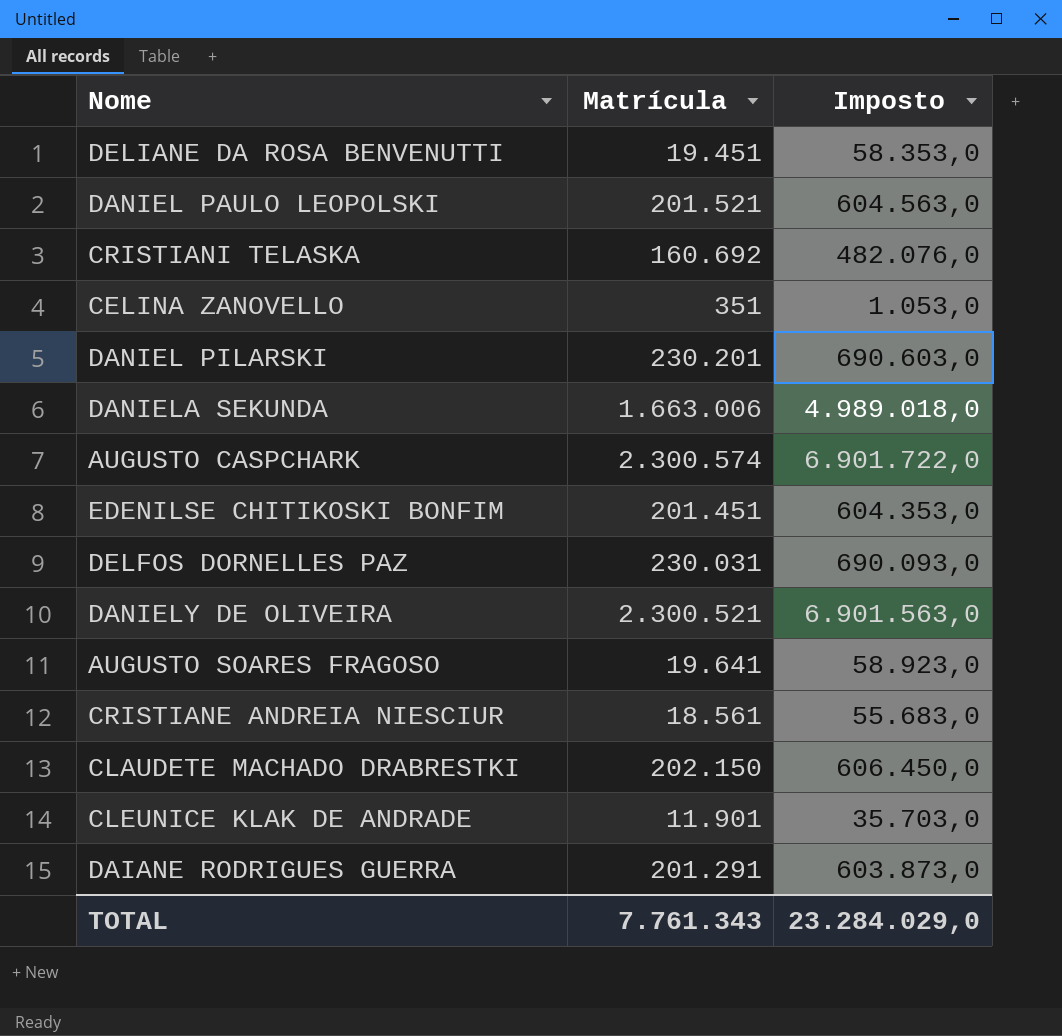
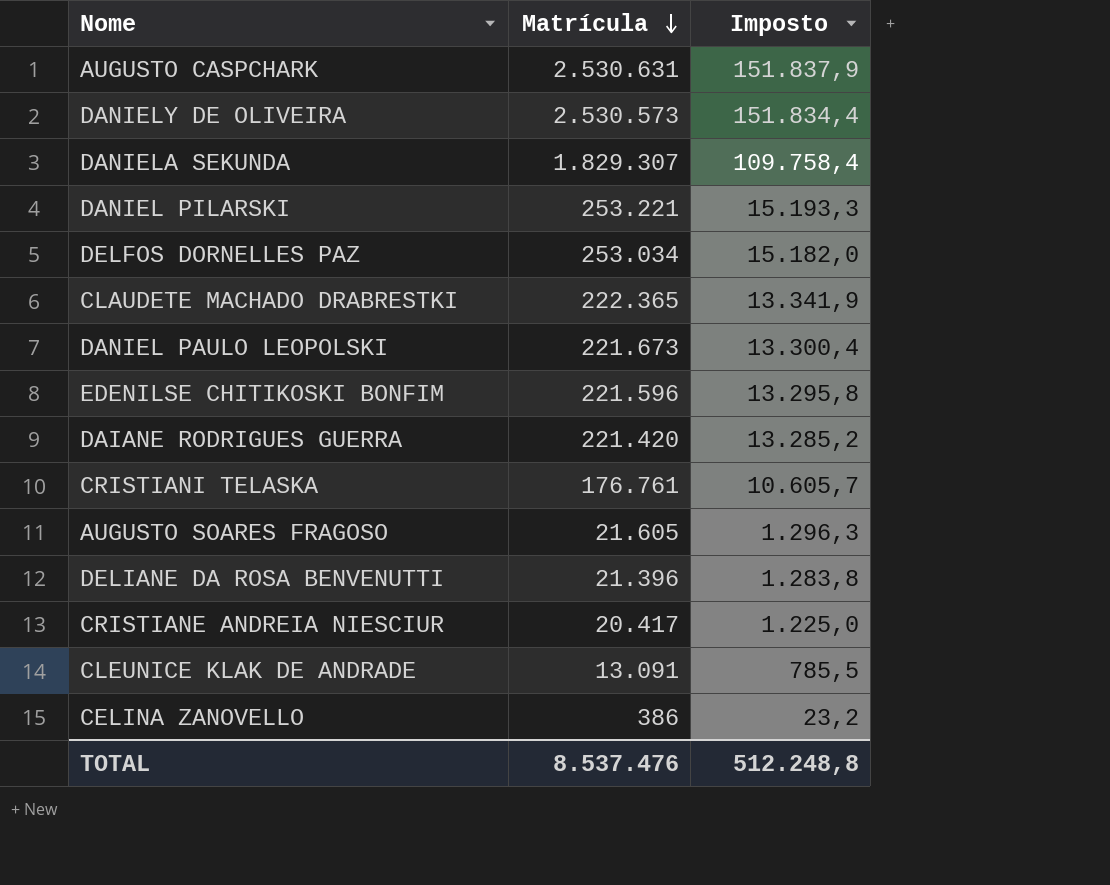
row order: none -> Matrícula descending
column Imposto | formula: [Matrícula] * 3 -> [Matrícula] * 0,06
AUGUSTO CASPCHARK | Matrícula: 2.300.574 -> 2.530.631
DANIELY DE OLIVEIRA | Matrícula: 2.300.521 -> 2.530.573
DANIELA SEKUNDA | Matrícula: 1.663.006 -> 1.829.307
DANIEL PILARSKI | Matrícula: 230.201 -> 253.221
DELFOS DORNELLES PAZ | Matrícula: 230.031 -> 253.034
CLAUDETE MACHADO DRABRESTKI | Matrícula: 202.150 -> 222.365
DANIEL PAULO LEOPOLSKI | Matrícula: 201.521 -> 221.673
EDENILSE CHITIKOSKI BONFIM | Matrícula: 201.451 -> 221.596
DAIANE RODRIGUES GUERRA | Matrícula: 201.291 -> 221.420
CRISTIANI TELASKA | Matrícula: 160.692 -> 176.761
AUGUSTO SOARES FRAGOSO | Matrícula: 19.641 -> 21.605
DELIANE DA ROSA BENVENUTTI | Matrícula: 19.451 -> 21.396
CRISTIANE ANDREIA NIESCIUR | Matrícula: 18.561 -> 20.417
CLEUNICE KLAK DE ANDRADE | Matrícula: 11.901 -> 13.091
CELINA ZANOVELLO | Matrícula: 351 -> 386
TOTAL | Matrícula: 7.761.343 -> 8.537.476
TOTAL | Imposto: 23.284.029,0 -> 512.248,8

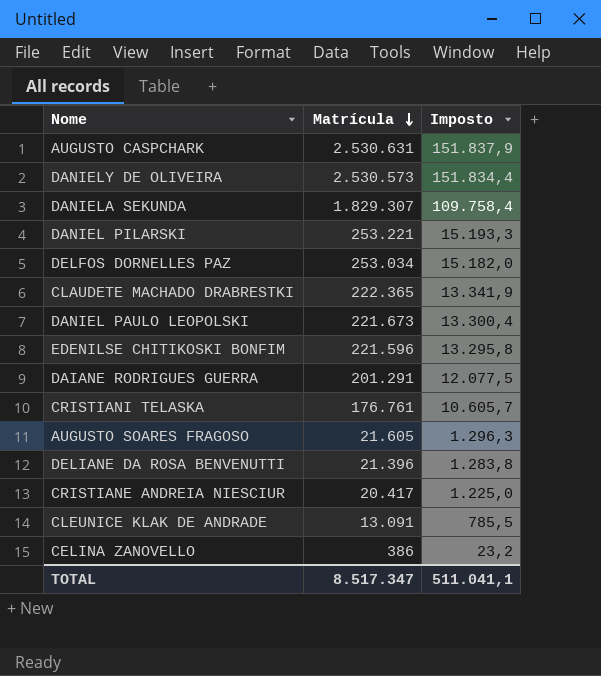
DAIANE RODRIGUES GUERRA | Matrícula: 221.420 -> 201.291
DAIANE RODRIGUES GUERRA | Imposto: 13.285,2 -> 12.077,5
TOTAL | Matrícula: 8.537.476 -> 8.517.347
TOTAL | Imposto: 512.248,8 -> 511.041,1

